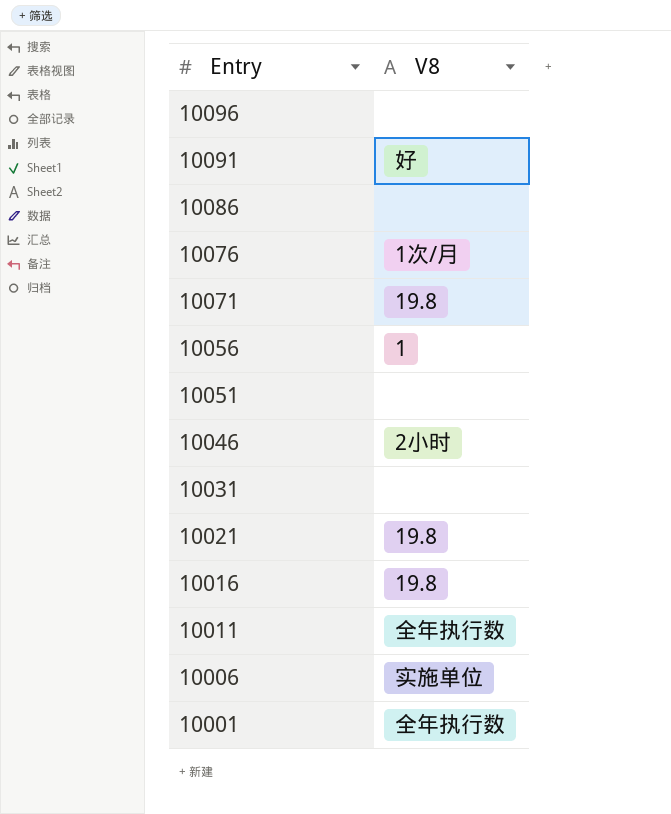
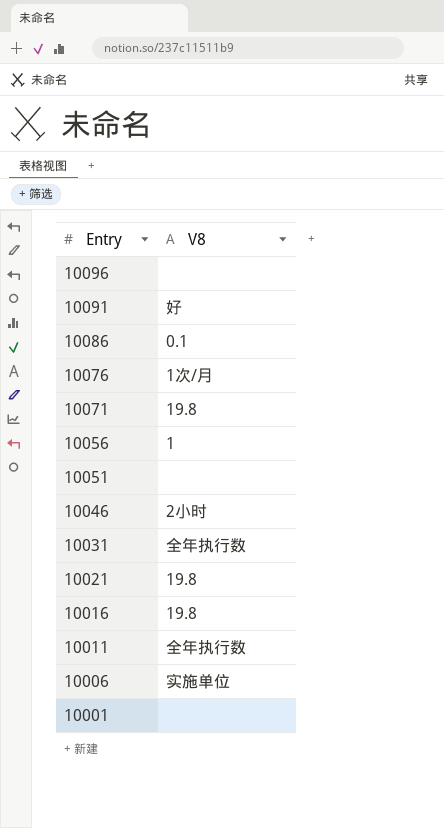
10086 | V8: none -> 0.1
10031 | V8: none -> 全年执行数
10001 | V8: 全年执行数 -> none

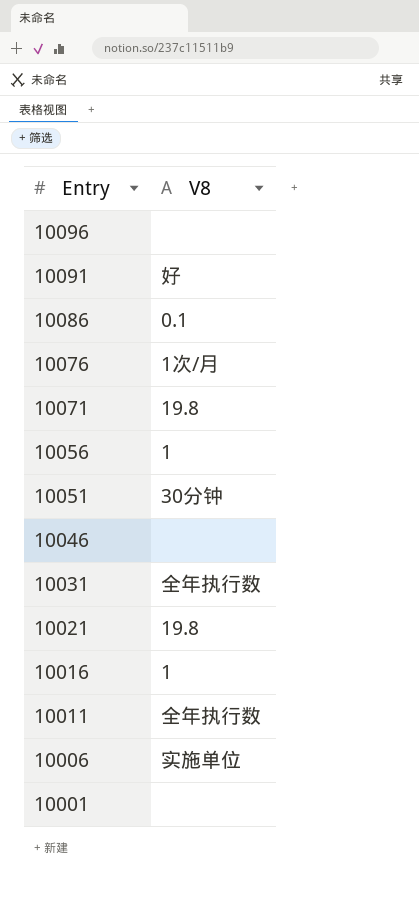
10051 | V8: none -> 30分钟
10046 | V8: 2小时 -> none
10016 | V8: 19.8 -> 1

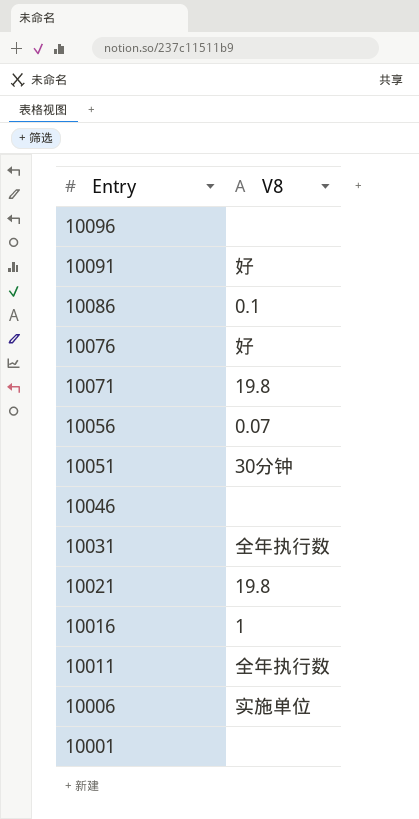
10076 | V8: 1次/月 -> 好
10056 | V8: 1 -> 0.07

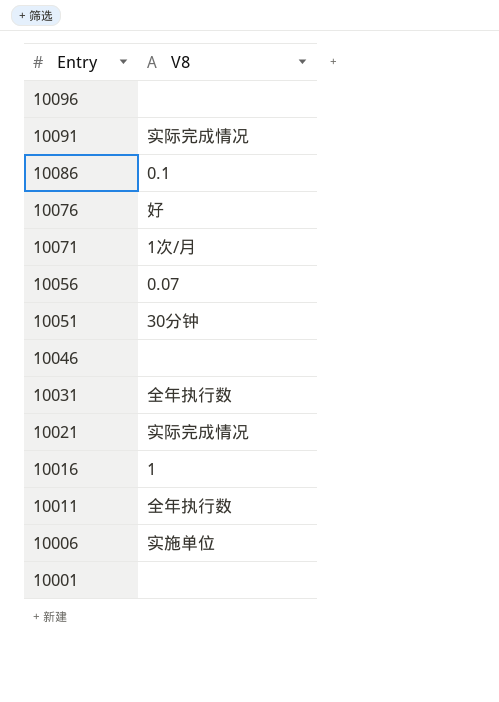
10091 | V8: 好 -> 实际完成情况
10071 | V8: 19.8 -> 1次/月
10021 | V8: 19.8 -> 实际完成情况

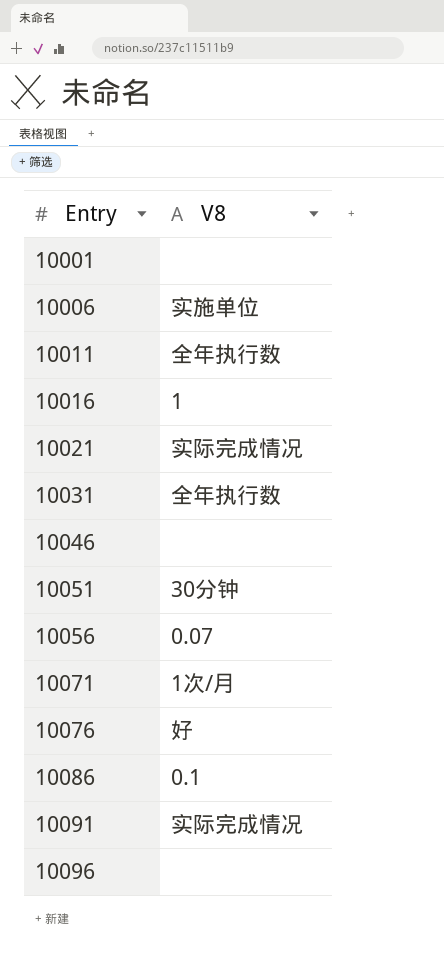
row order: Entry descending -> Entry ascending

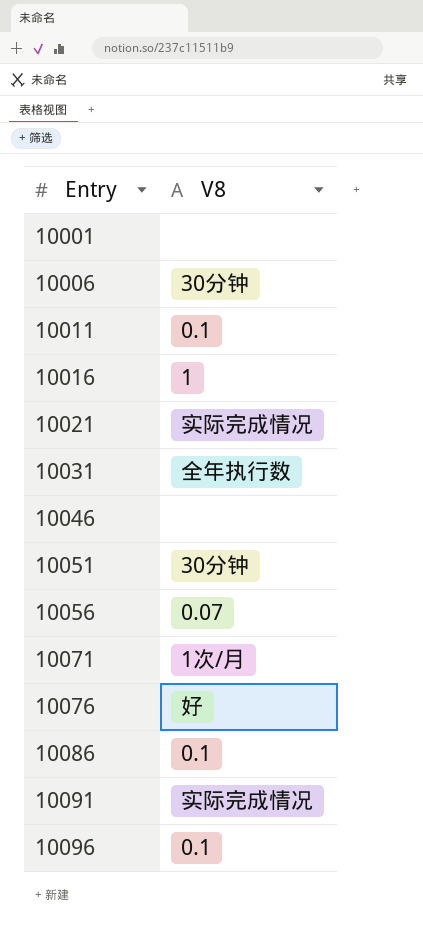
10006 | V8: 实施单位 -> 30分钟
10011 | V8: 全年执行数 -> 0.1
10096 | V8: none -> 0.1

